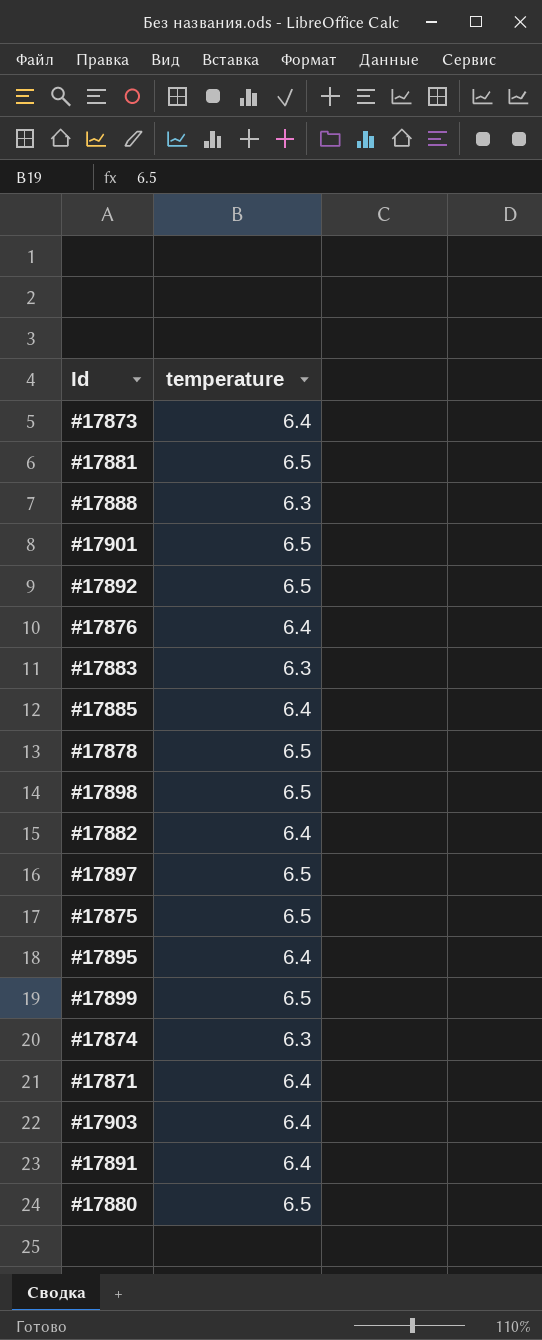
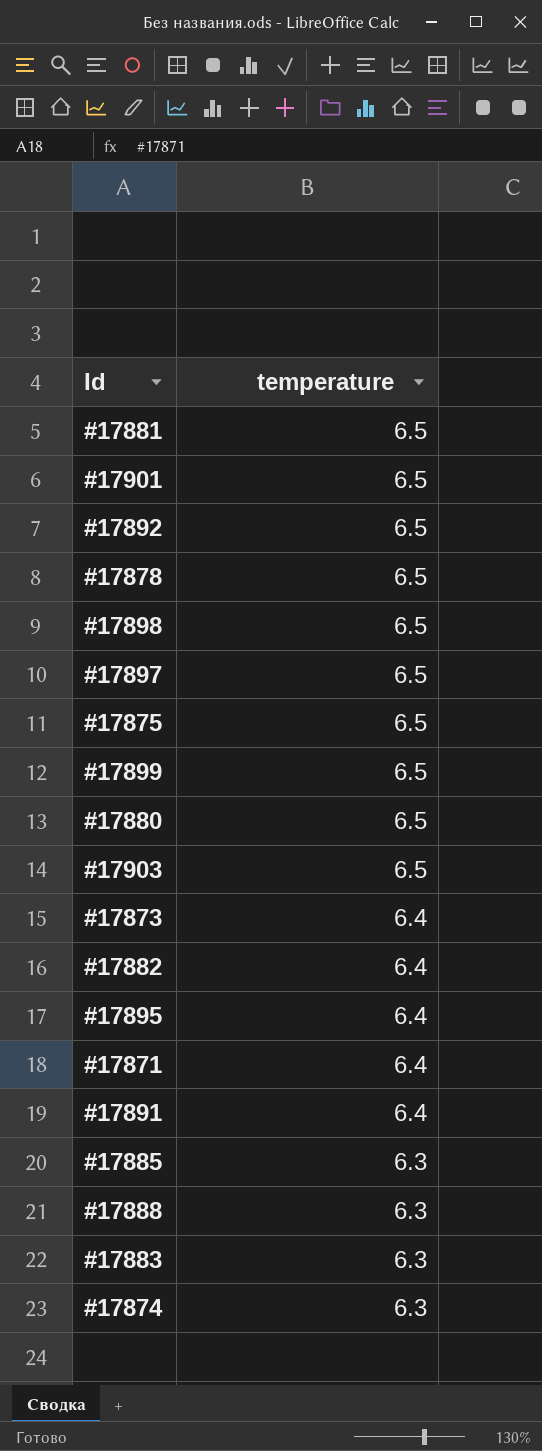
row order: none -> temperature descending
row #17876: 6.4 -> none
#17903 | temperature: 6.4 -> 6.5
#17885 | temperature: 6.4 -> 6.3

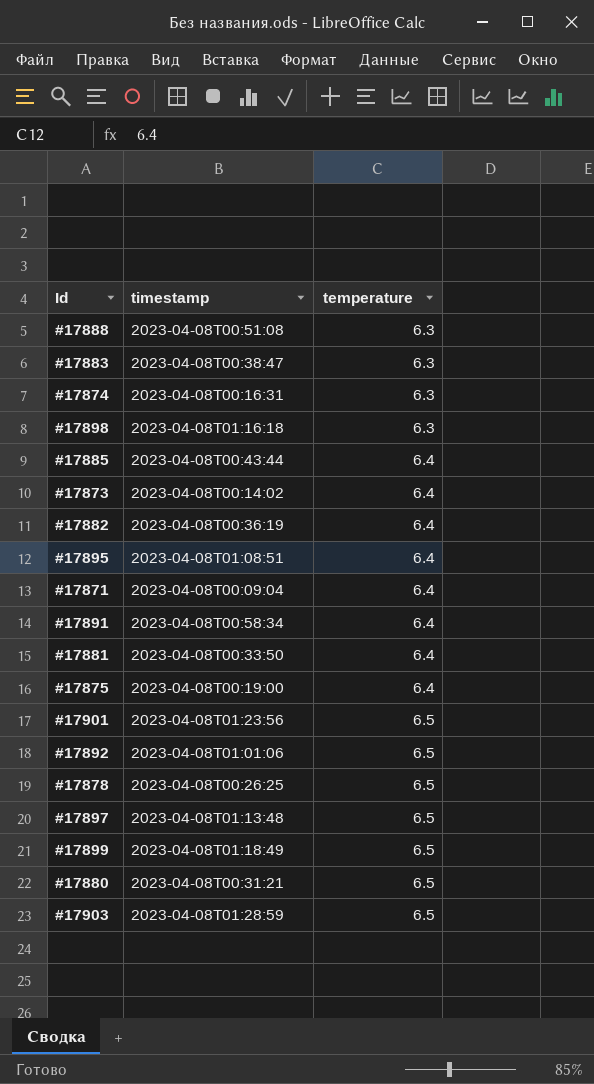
row order: temperature descending -> temperature ascending
column timestamp | position: none -> 2
#17898 | temperature: 6.5 -> 6.3
#17885 | temperature: 6.3 -> 6.4
#17881 | temperature: 6.5 -> 6.4
#17875 | temperature: 6.5 -> 6.4

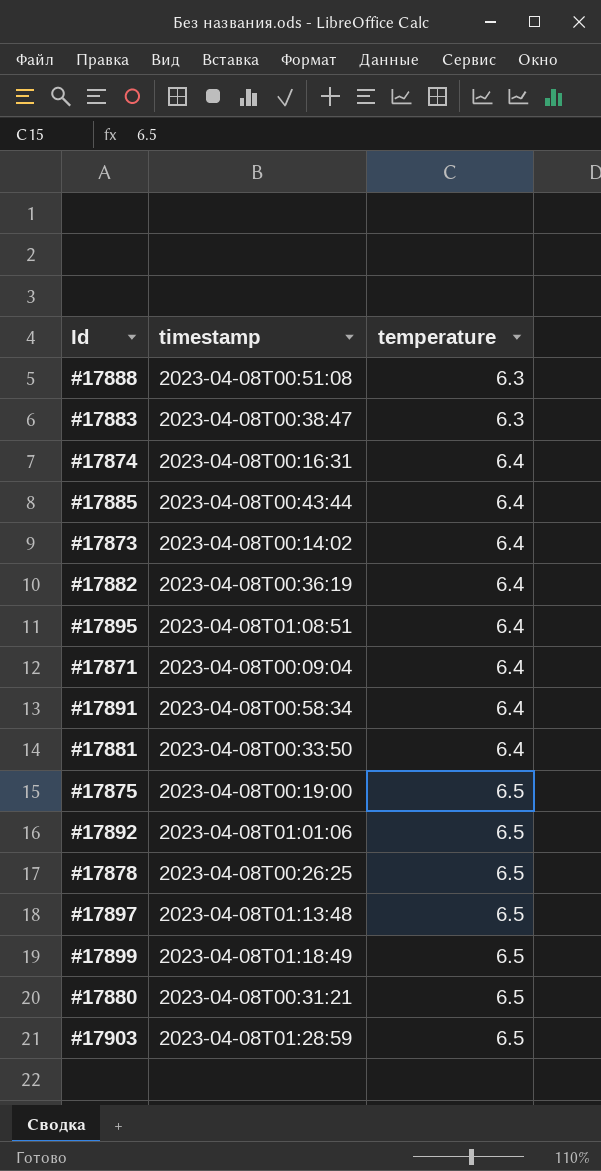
row #17898: 2023-04-08T01:16:18 | 6.3 -> none
row #17901: 2023-04-08T01:23:56 | 6.5 -> none
#17874 | temperature: 6.3 -> 6.4
#17875 | temperature: 6.4 -> 6.5

